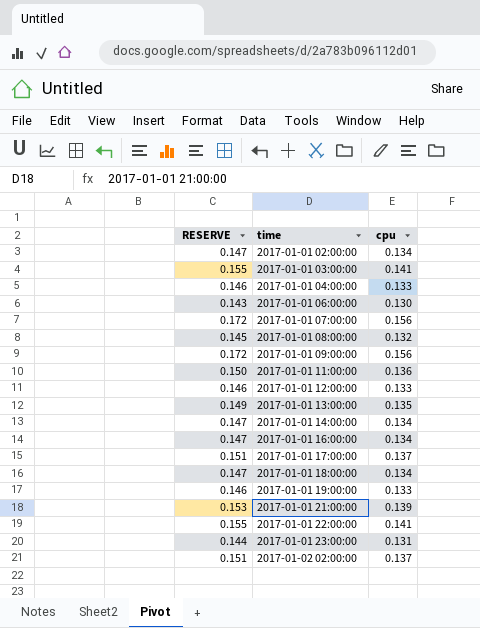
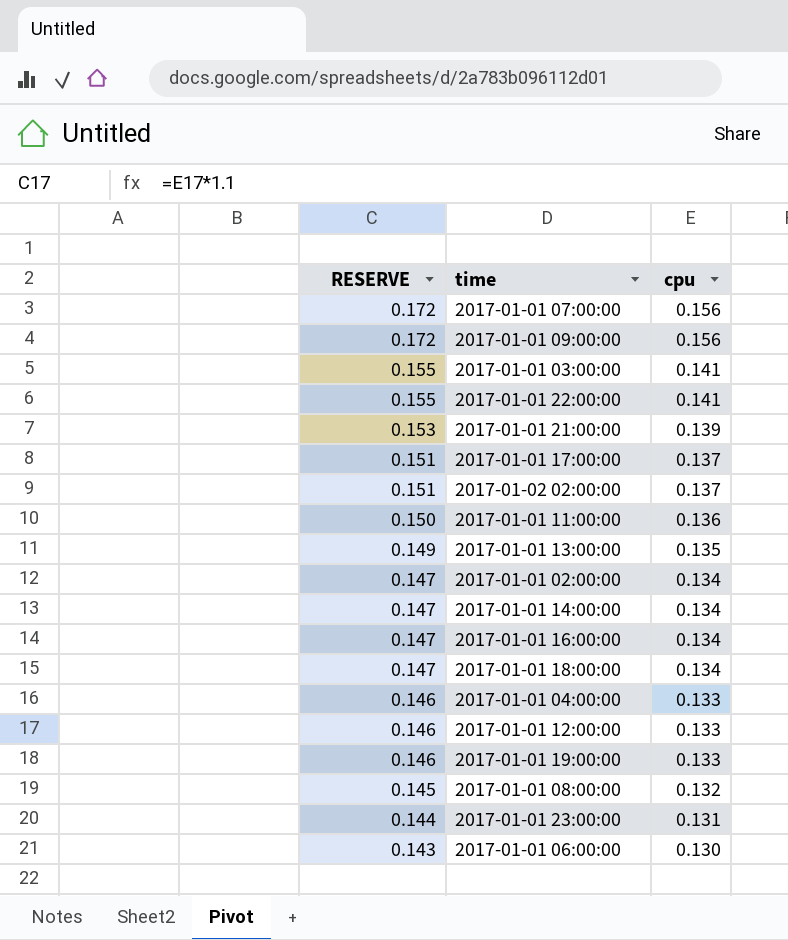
row order: time ascending -> RESERVE descending

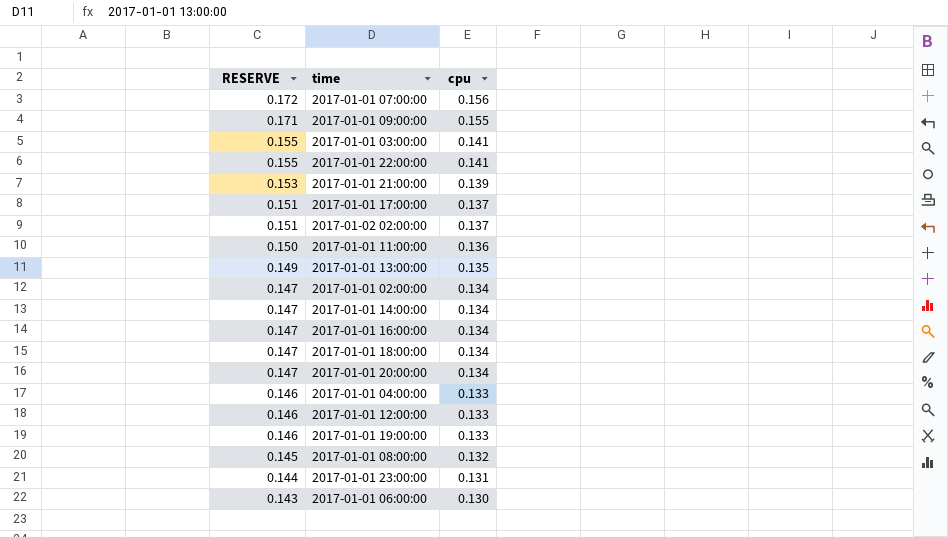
2017-01-01 09:00:00 | RESERVE: 0.172 -> 0.171
2017-01-01 09:00:00 | cpu: 0.156 -> 0.155
row 2017-01-01 20:00:00: none -> 0.147 | 0.134

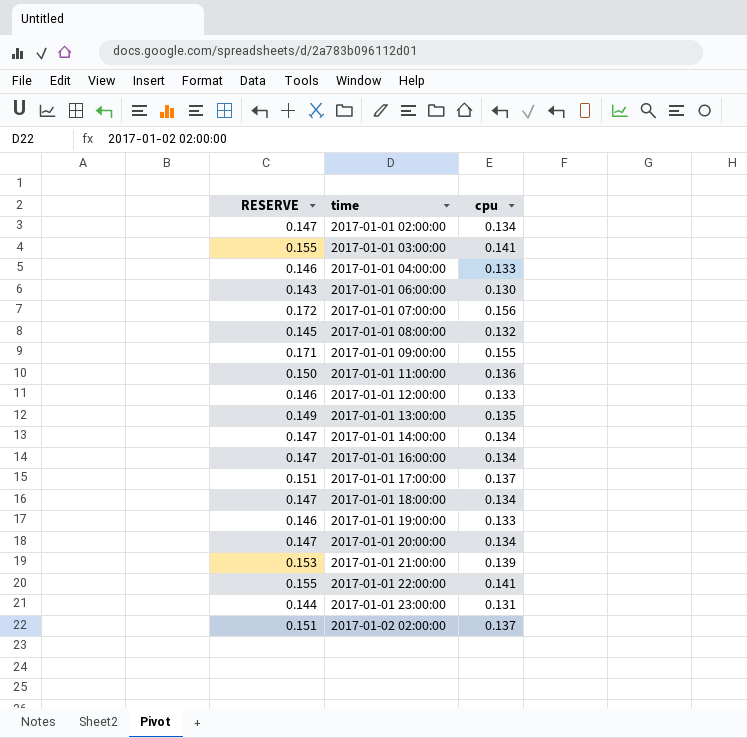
row order: RESERVE descending -> time ascending

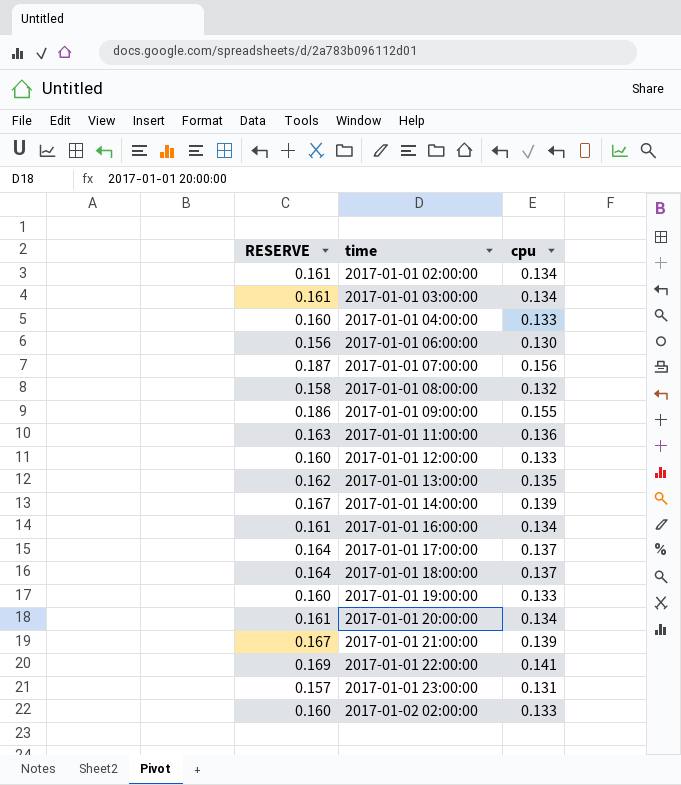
column RESERVE | formula: [cpu] * 1.1 -> [cpu] * 1.2
2017-01-01 03:00:00 | cpu: 0.141 -> 0.134
2017-01-01 14:00:00 | cpu: 0.134 -> 0.139
2017-01-01 18:00:00 | cpu: 0.134 -> 0.137
2017-01-02 02:00:00 | cpu: 0.137 -> 0.133

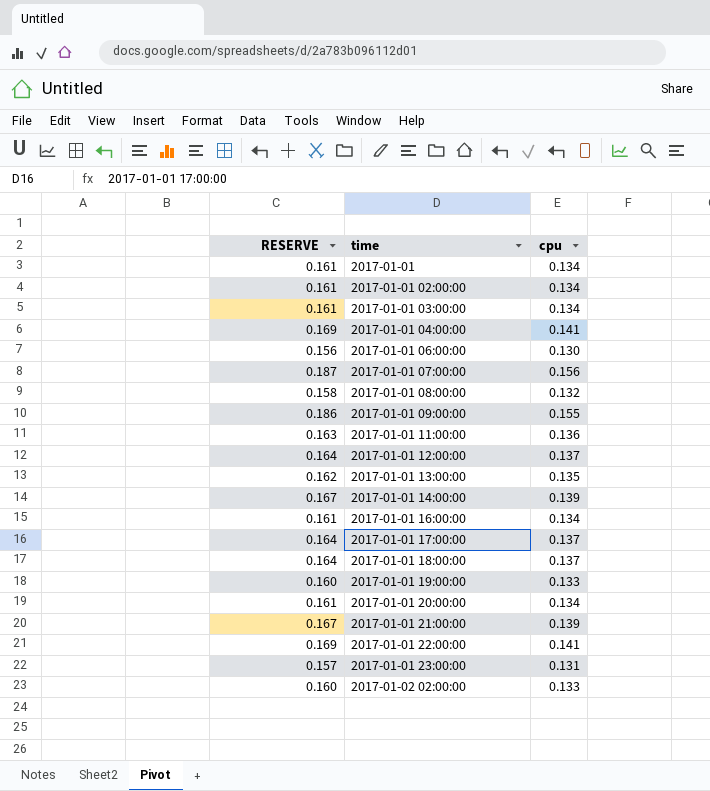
row 2017-01-01: none -> 0.161 | 0.134
2017-01-01 04:00:00 | RESERVE: 0.160 -> 0.169
2017-01-01 04:00:00 | cpu: 0.133 -> 0.141
2017-01-01 12:00:00 | RESERVE: 0.160 -> 0.164
2017-01-01 12:00:00 | cpu: 0.133 -> 0.137

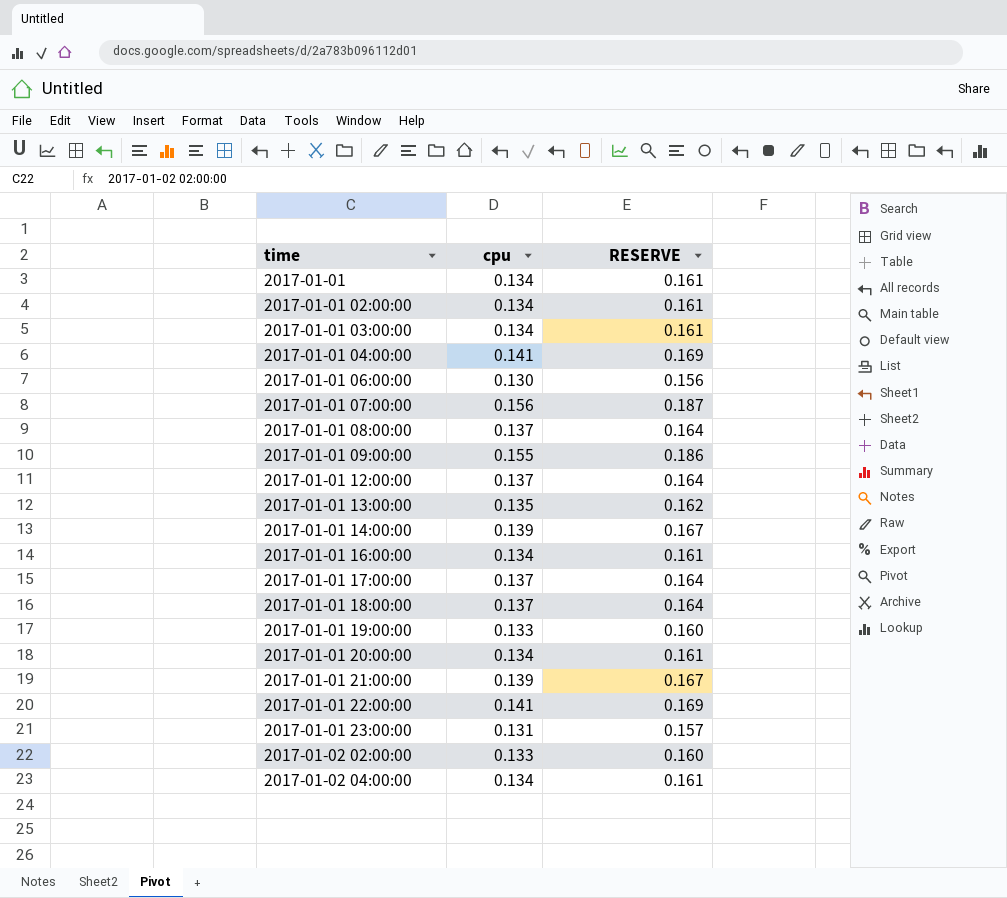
column RESERVE | position: 1 -> 3
row 2017-01-01 11:00:00: 0.163 | 0.136 -> none
2017-01-01 08:00:00 | cpu: 0.132 -> 0.137
2017-01-01 08:00:00 | RESERVE: 0.158 -> 0.164
row 2017-01-02 04:00:00: none -> 0.134 | 0.161

